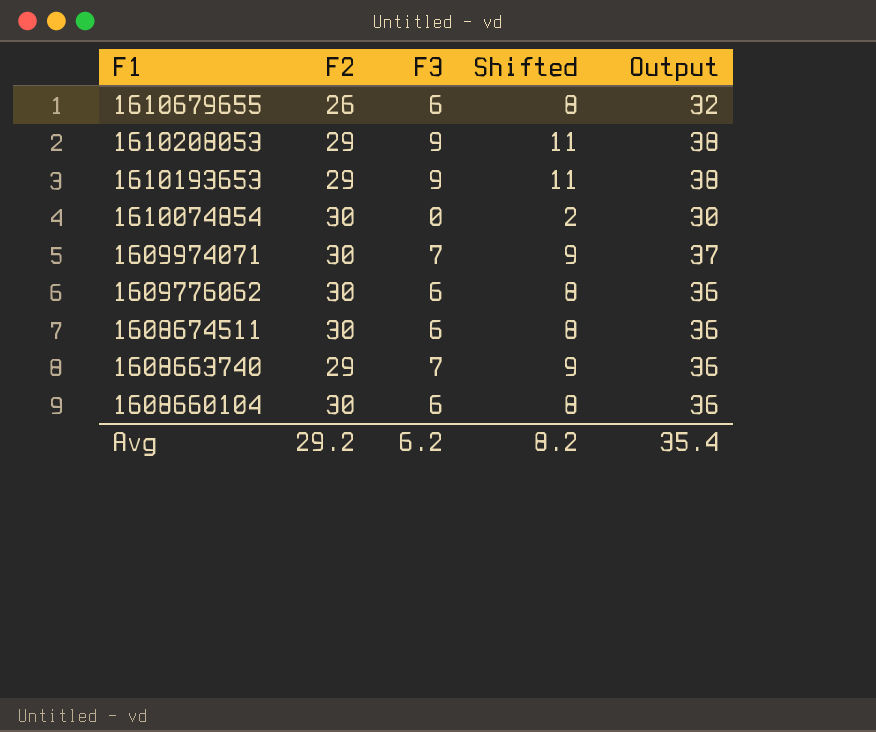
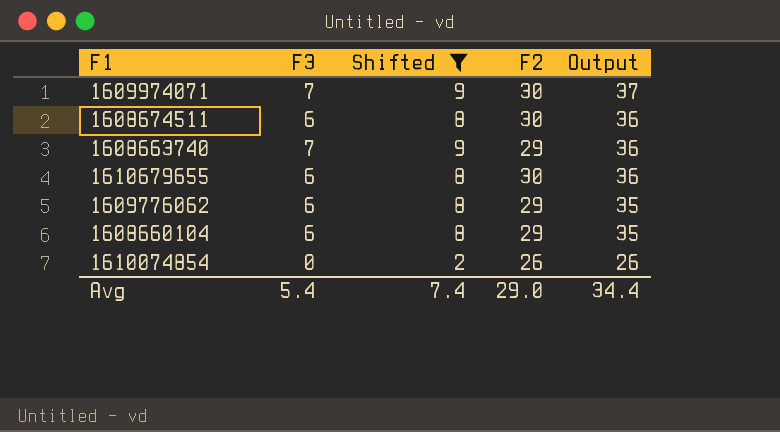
filter: none -> Shifted != 11
row order: F1 descending -> Output descending
column F2 | position: 2 -> 4
1610679655 | F2: 26 -> 30
1610679655 | Output: 32 -> 36
1609776062 | F2: 30 -> 29
1609776062 | Output: 36 -> 35
1608660104 | F2: 30 -> 29
1608660104 | Output: 36 -> 35
1610074854 | F2: 30 -> 26
1610074854 | Output: 30 -> 26
Avg | F3: 6.2 -> 5.4
Avg | Shifted: 8.2 -> 7.4
Avg | F2: 29.2 -> 29.0
Avg | Output: 35.4 -> 34.4

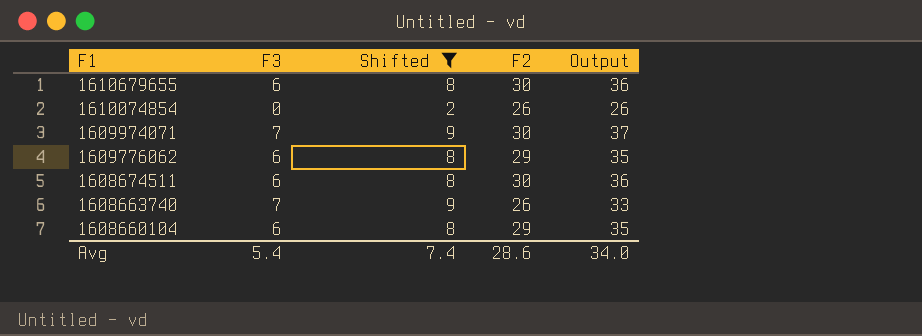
row order: Output descending -> F1 descending
1608663740 | F2: 29 -> 26
1608663740 | Output: 36 -> 33
Avg | F2: 29.0 -> 28.6
Avg | Output: 34.4 -> 34.0

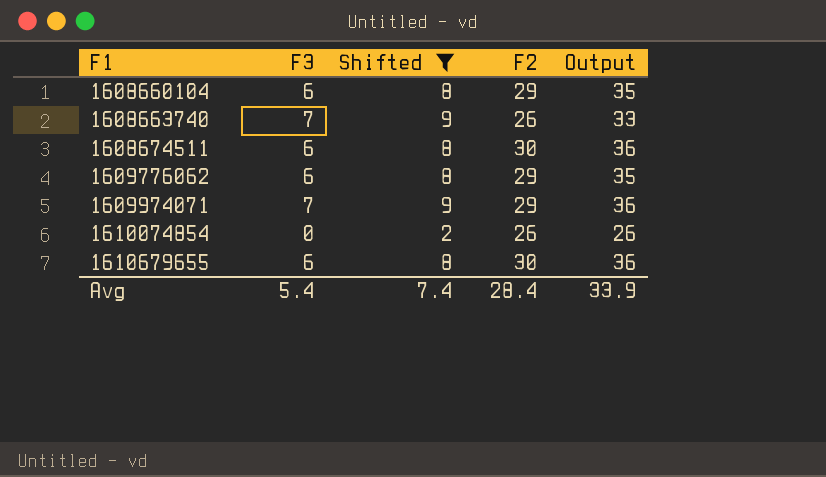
row order: F1 descending -> F1 ascending
1609974071 | F2: 30 -> 29
1609974071 | Output: 37 -> 36
Avg | F2: 28.6 -> 28.4
Avg | Output: 34.0 -> 33.9

